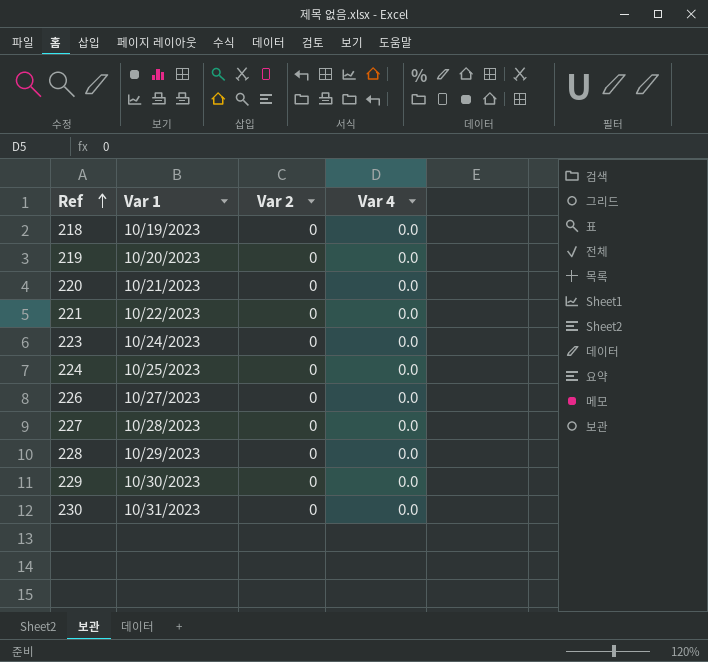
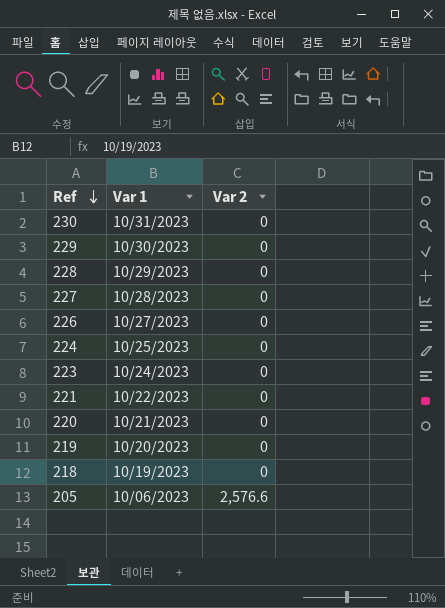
row order: Ref ascending -> Ref descending
column Var 4 | position: 4 -> none
row 205: none -> 10/06/2023 | 2,576.6

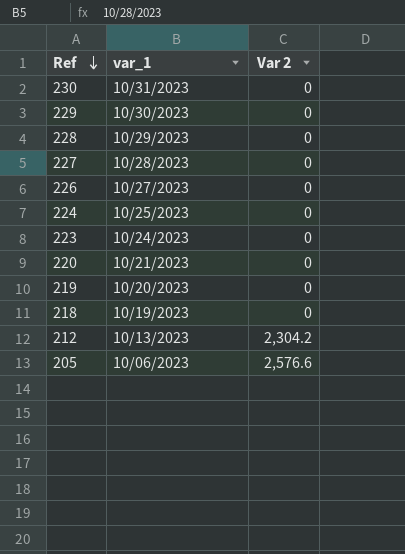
column name: Var 1 -> var_1
row 221: 10/22/2023 | 0 -> none
row 212: none -> 10/13/2023 | 2,304.2

